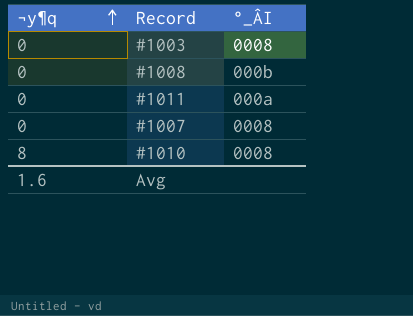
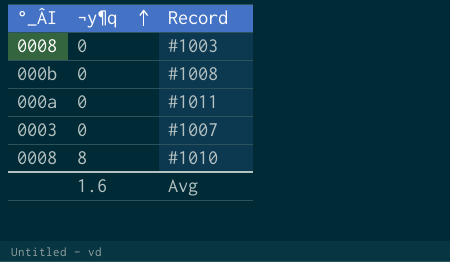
column °_ÂI | position: 3 -> 1
#1007 | °_ÂI: 0008 -> 0003

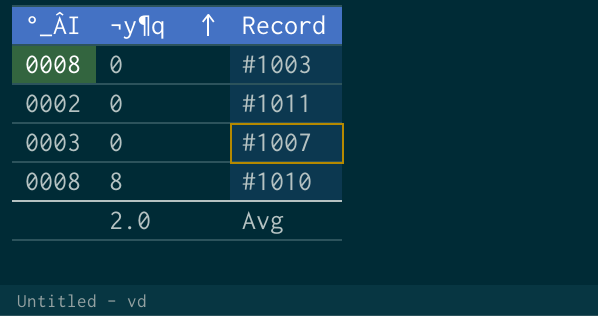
row #1008: 000b | 0 -> none
#1011 | °_ÂI: 000a -> 0002
Avg | ¬y¶q: 1.6 -> 2.0

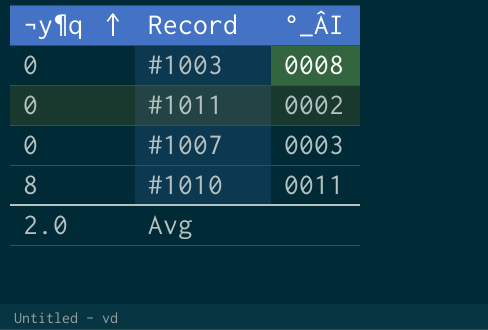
column °_ÂI | position: 1 -> 3
#1010 | °_ÂI: 0008 -> 0011

